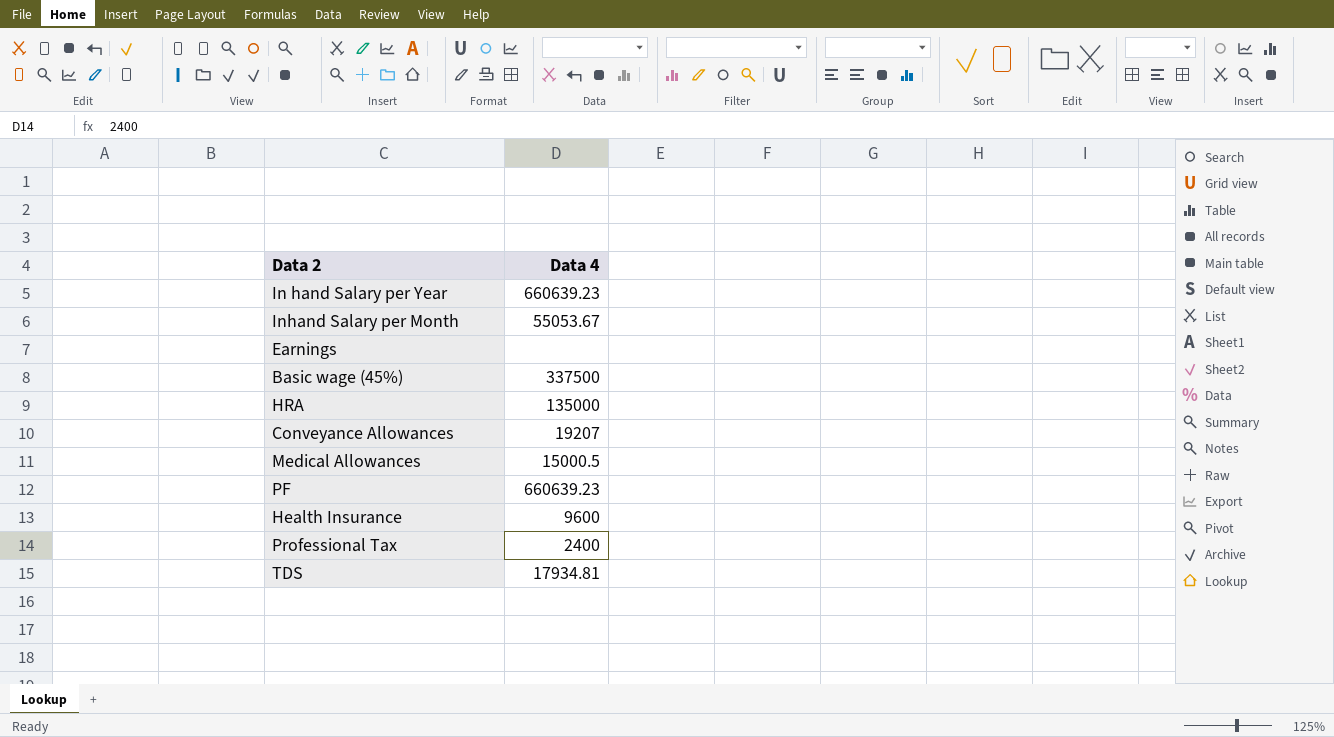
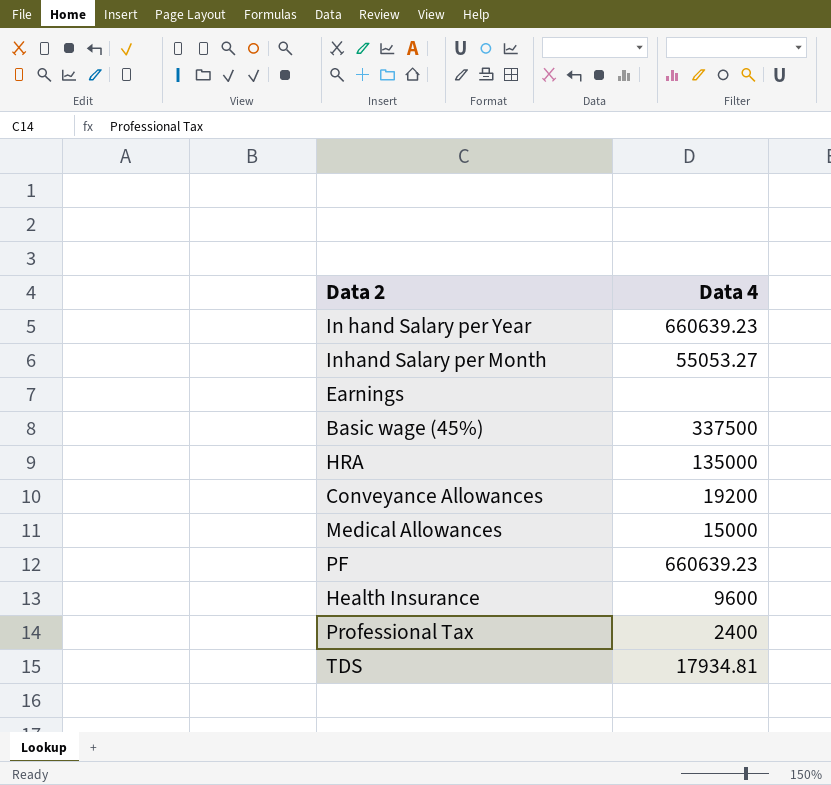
Inhand Salary per Month | Data 4: 55053.67 -> 55053.27
Conveyance Allowances | Data 4: 19207 -> 19200
Medical Allowances | Data 4: 15000.5 -> 15000

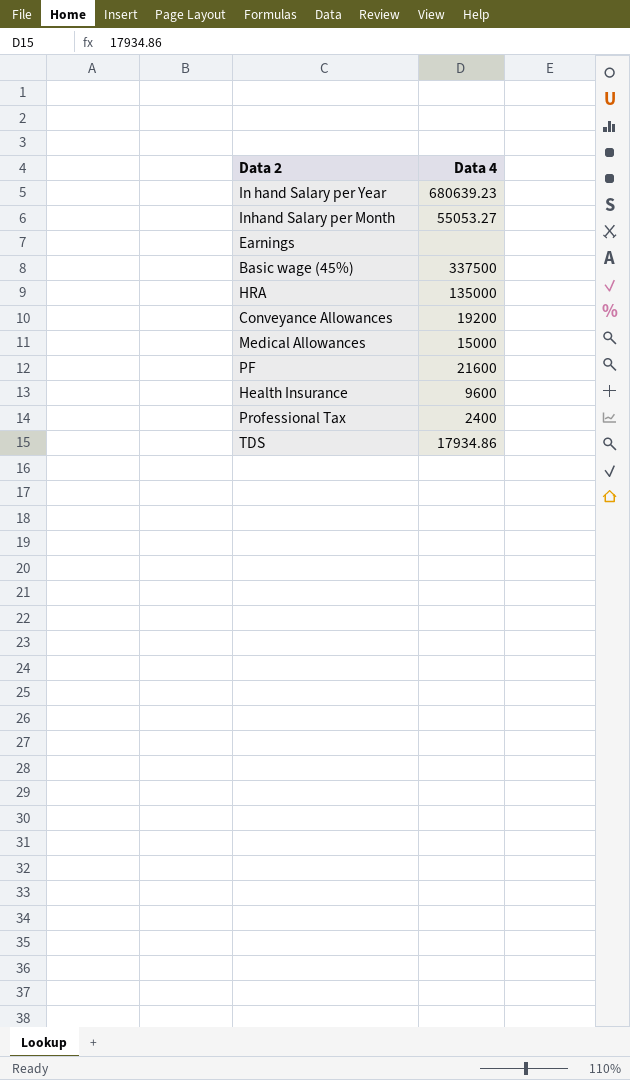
In hand Salary per Year | Data 4: 660639.23 -> 680639.23
PF | Data 4: 660639.23 -> 21600
TDS | Data 4: 17934.81 -> 17934.86

